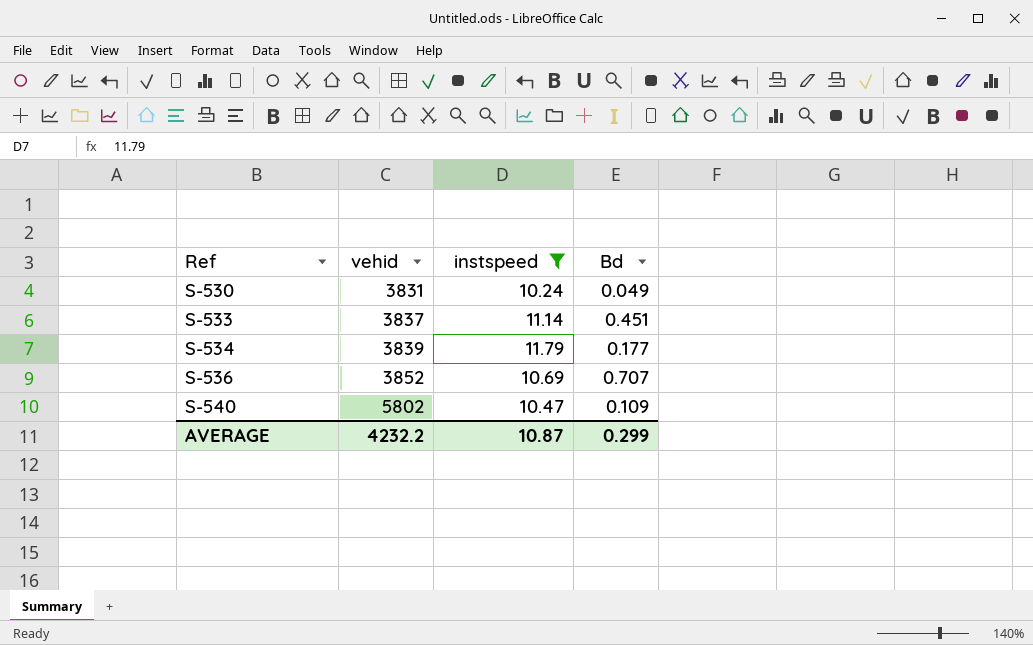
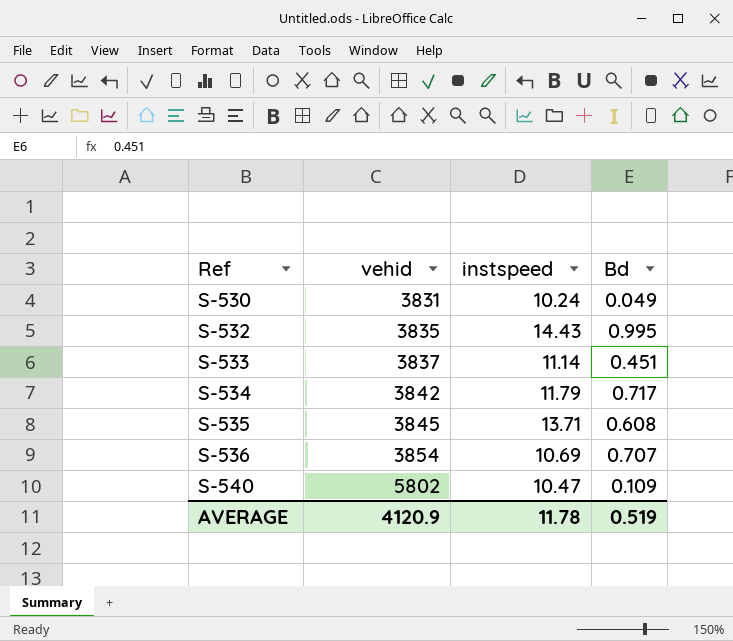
filter: instspeed <= 11.79 -> none
S-534 | vehid: 3839 -> 3842
S-534 | Bd: 0.177 -> 0.717
S-536 | vehid: 3852 -> 3854
AVERAGE | vehid: 4232.2 -> 4120.9
AVERAGE | instspeed: 10.87 -> 11.78
AVERAGE | Bd: 0.299 -> 0.519

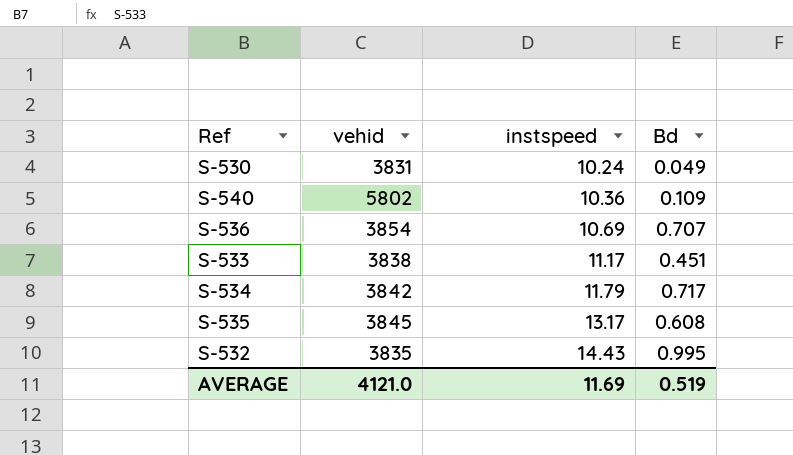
row order: Ref ascending -> instspeed ascending
S-540 | instspeed: 10.47 -> 10.36
S-533 | vehid: 3837 -> 3838
S-533 | instspeed: 11.14 -> 11.17
S-535 | instspeed: 13.71 -> 13.17
AVERAGE | vehid: 4120.9 -> 4121.0
AVERAGE | instspeed: 11.78 -> 11.69

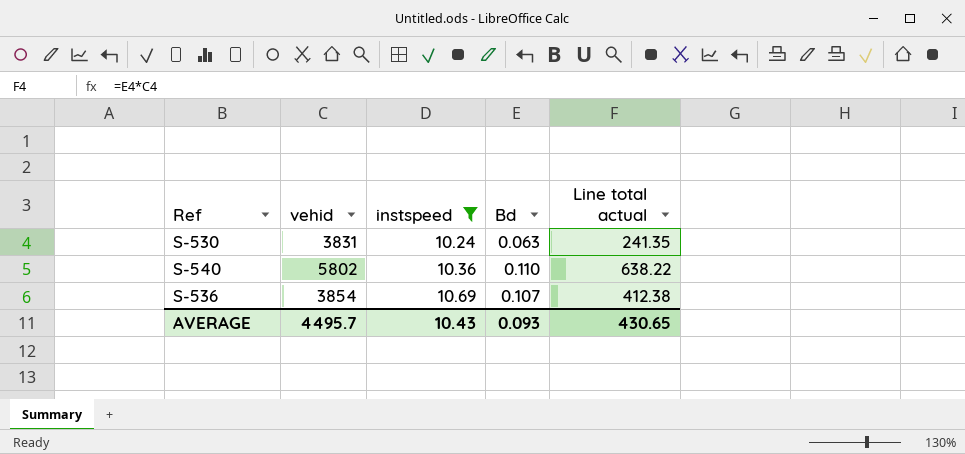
filter: none -> instspeed <= 10.69
column Line total actual | formula: none -> [vehid] * [Bd]
S-530 | Bd: 0.049 -> 0.063
S-540 | Bd: 0.109 -> 0.110
S-536 | Bd: 0.707 -> 0.107
AVERAGE | vehid: 4121.0 -> 4495.7
AVERAGE | instspeed: 11.69 -> 10.43
AVERAGE | Bd: 0.519 -> 0.093

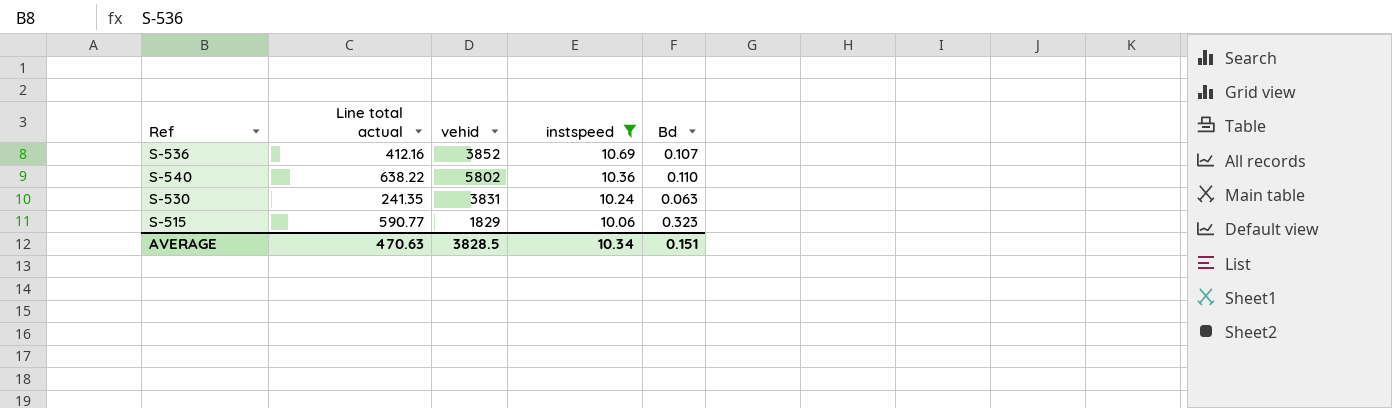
row order: instspeed ascending -> instspeed descending
column Line total actual | position: 5 -> 2
S-536 | Line total actual: 412.38 -> 412.16
S-536 | vehid: 3854 -> 3852
row S-515: none -> 590.77 | 1829 | 10.06 | 0.323
AVERAGE | Line total actual: 430.65 -> 470.63
AVERAGE | vehid: 4495.7 -> 3828.5
AVERAGE | instspeed: 10.43 -> 10.34
AVERAGE | Bd: 0.093 -> 0.151

